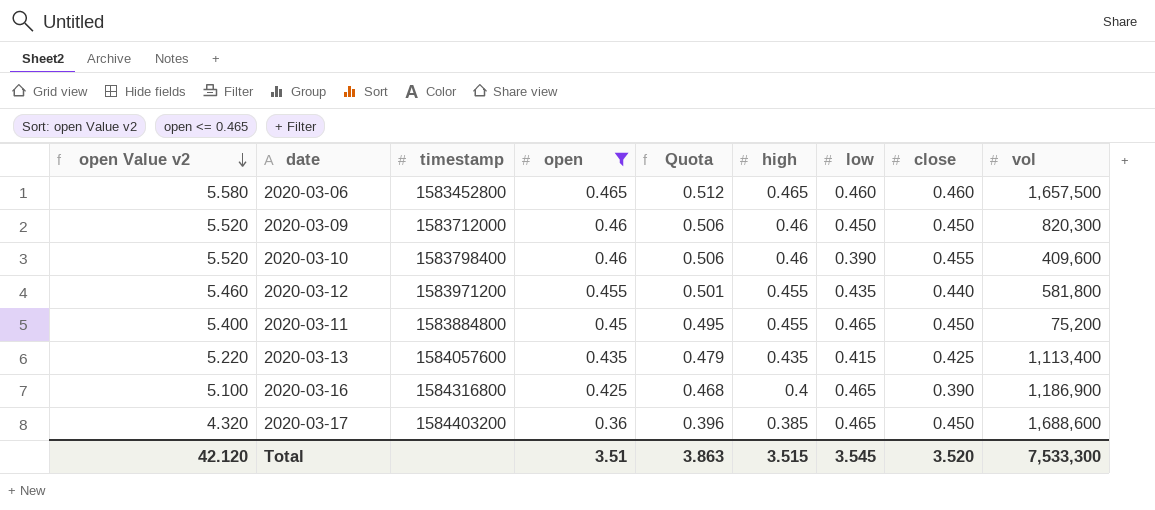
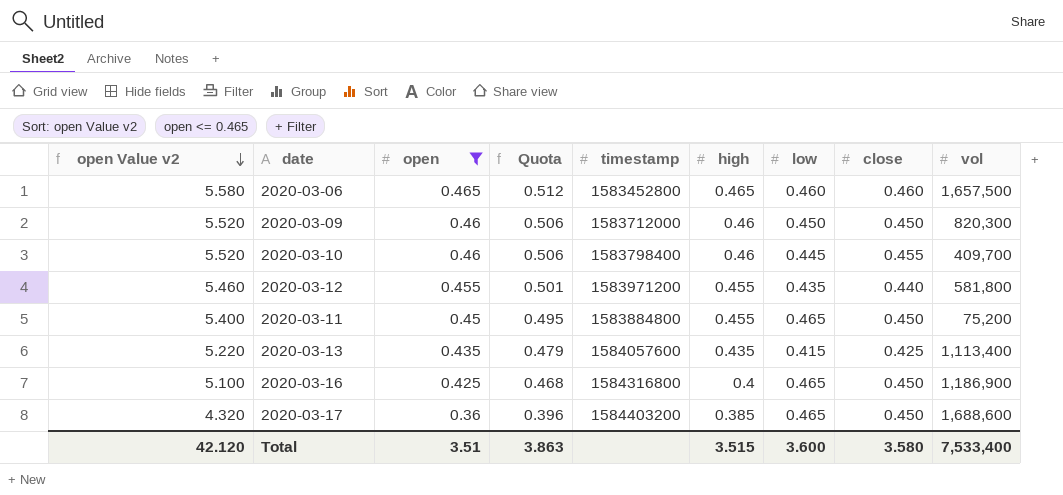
column timestamp | position: 3 -> 5
2020-03-10 | low: 0.390 -> 0.445
2020-03-10 | vol: 409,600 -> 409,700
2020-03-16 | close: 0.390 -> 0.450
Total | low: 3.545 -> 3.600
Total | close: 3.520 -> 3.580
Total | vol: 7,533,300 -> 7,533,400

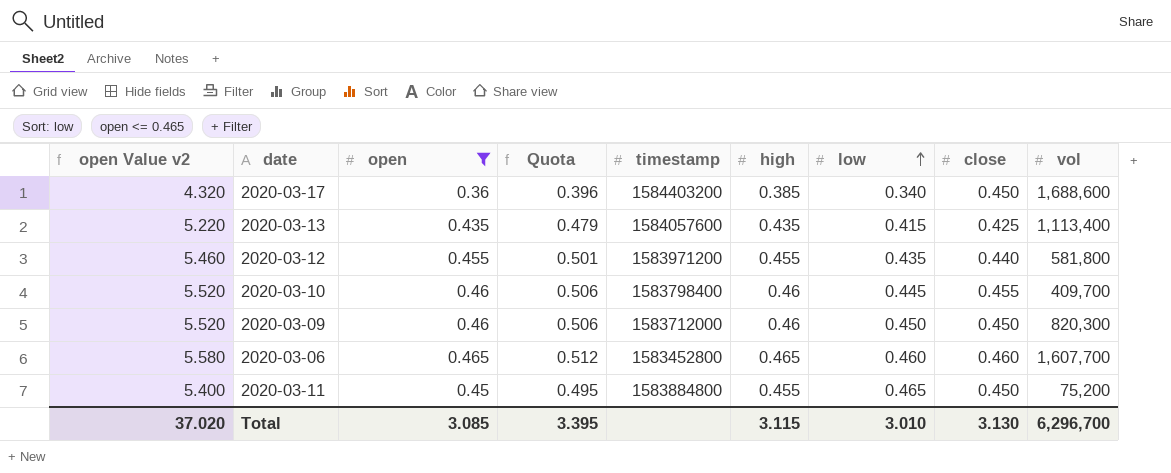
row order: open Value v2 descending -> low ascending
row 2020-03-16: 5.100 | 0.425 | 0.468 | 1584316800 | 0.4 | 0.465 | 0.450 | 1,186,900 -> none
2020-03-17 | low: 0.465 -> 0.340
2020-03-06 | vol: 1,657,500 -> 1,607,700
Total | open Value v2: 42.120 -> 37.020
Total | open: 3.51 -> 3.085
Total | Quota: 3.863 -> 3.395
Total | high: 3.515 -> 3.115
Total | low: 3.600 -> 3.010
Total | close: 3.580 -> 3.130
Total | vol: 7,533,400 -> 6,296,700

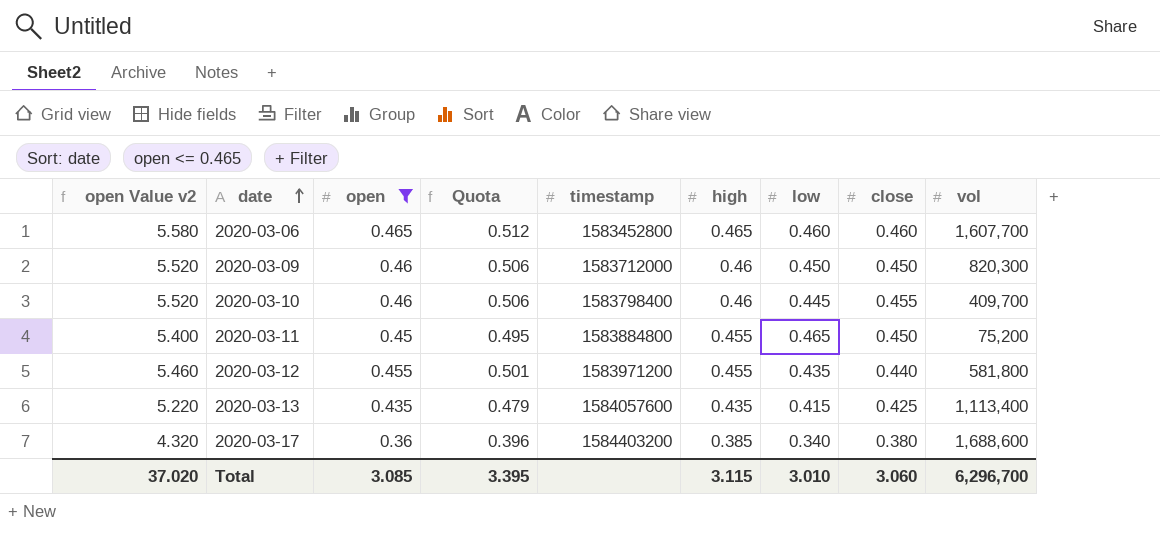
row order: low ascending -> date ascending
2020-03-17 | close: 0.450 -> 0.380
Total | close: 3.130 -> 3.060

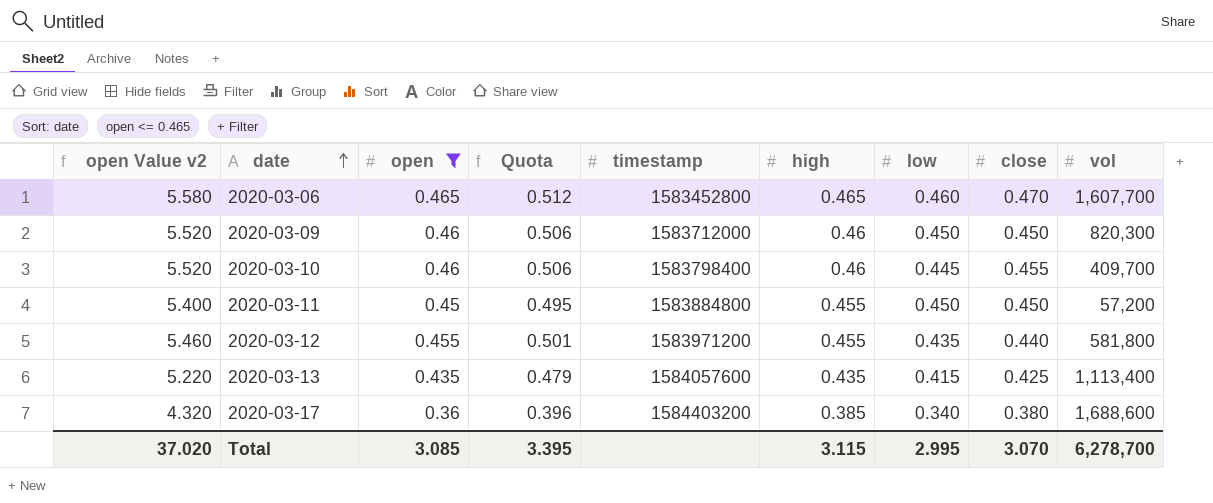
2020-03-06 | close: 0.460 -> 0.470
2020-03-11 | low: 0.465 -> 0.450
2020-03-11 | vol: 75,200 -> 57,200
Total | low: 3.010 -> 2.995
Total | close: 3.060 -> 3.070
Total | vol: 6,296,700 -> 6,278,700

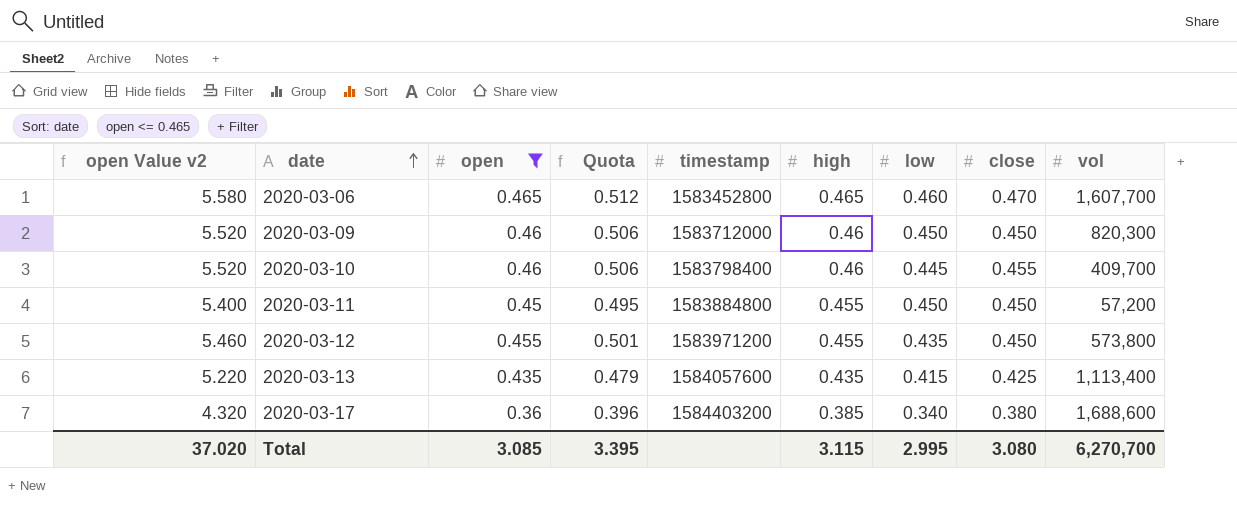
2020-03-12 | close: 0.440 -> 0.450
2020-03-12 | vol: 581,800 -> 573,800
Total | close: 3.070 -> 3.080
Total | vol: 6,278,700 -> 6,270,700

